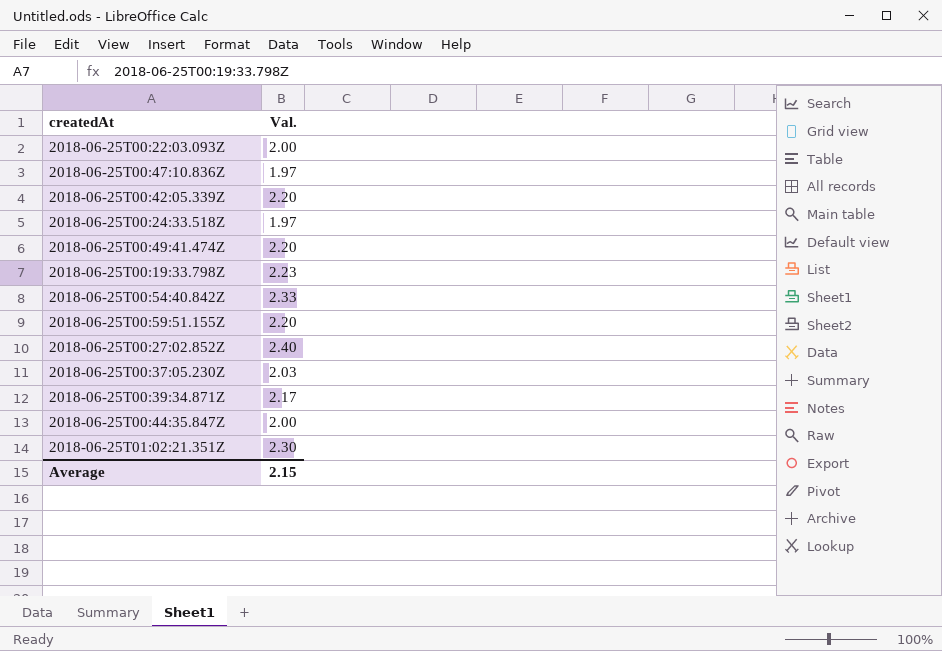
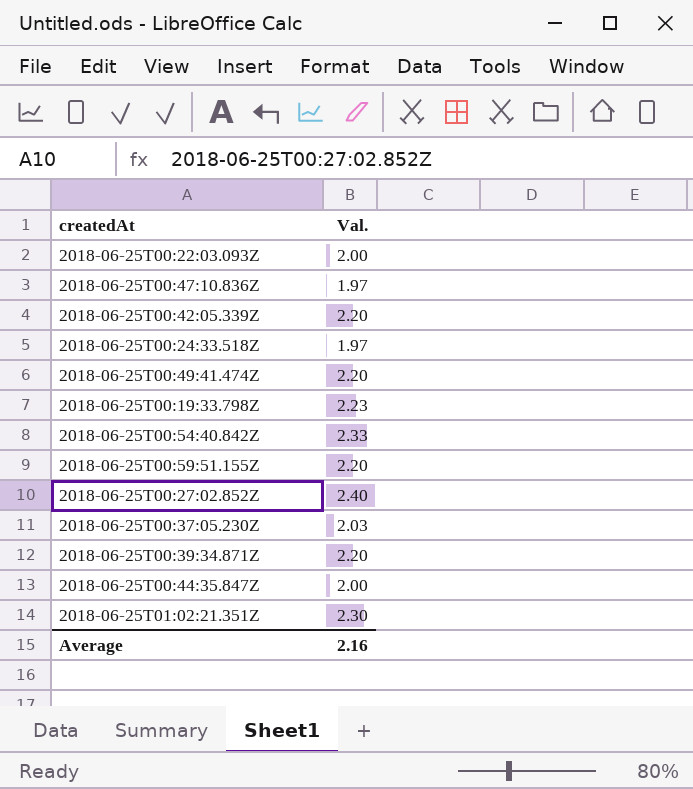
2018-06-25T00:39:34.871Z | Val.: 2.17 -> 2.20
Average | Val.: 2.15 -> 2.16

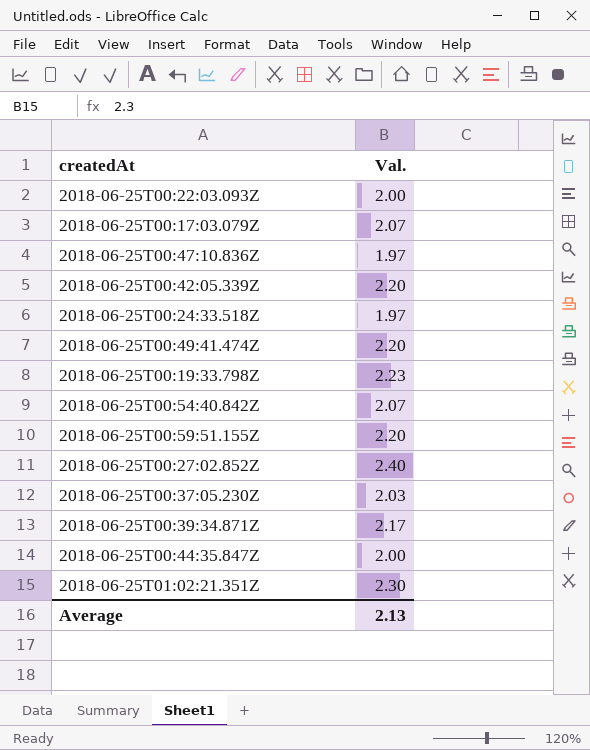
row 2018-06-25T00:17:03.079Z: none -> 2.07
2018-06-25T00:54:40.842Z | Val.: 2.33 -> 2.07
2018-06-25T00:39:34.871Z | Val.: 2.20 -> 2.17
Average | Val.: 2.16 -> 2.13

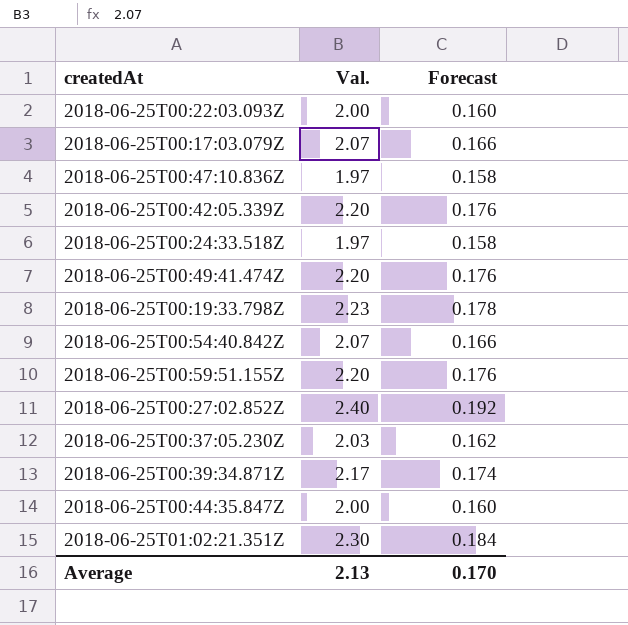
column Forecast | formula: none -> [Val.] * 0.08

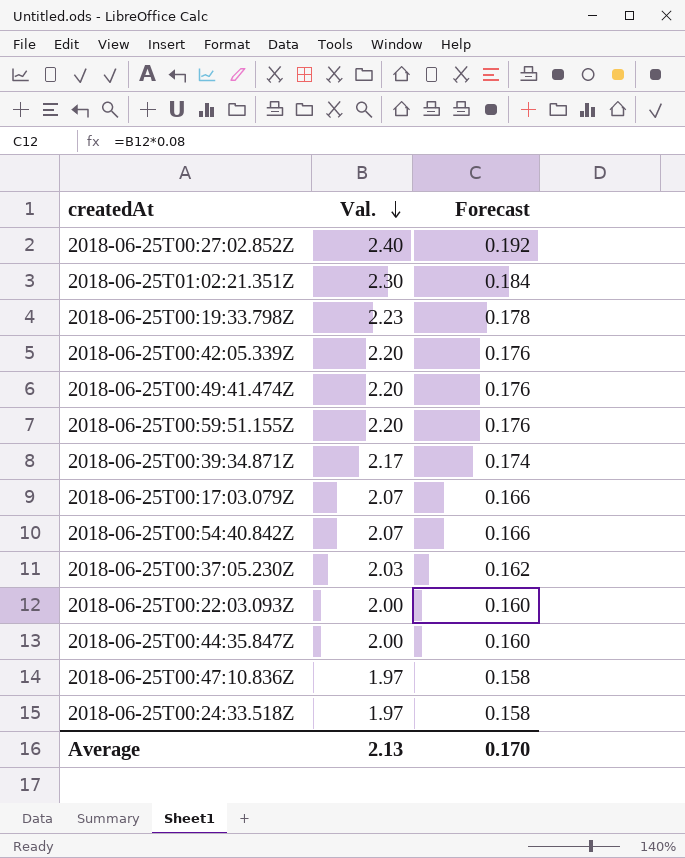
row order: none -> Val. descending

